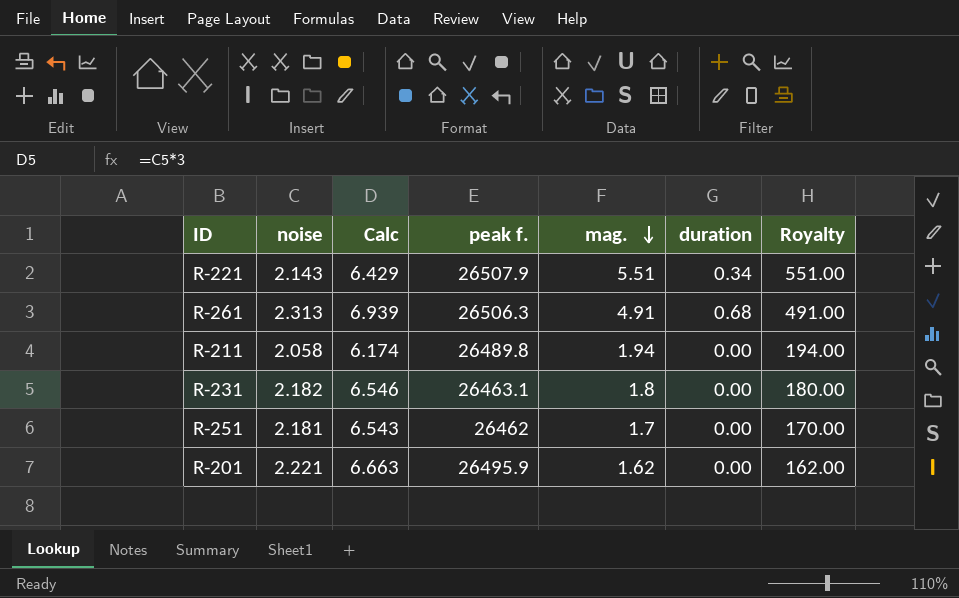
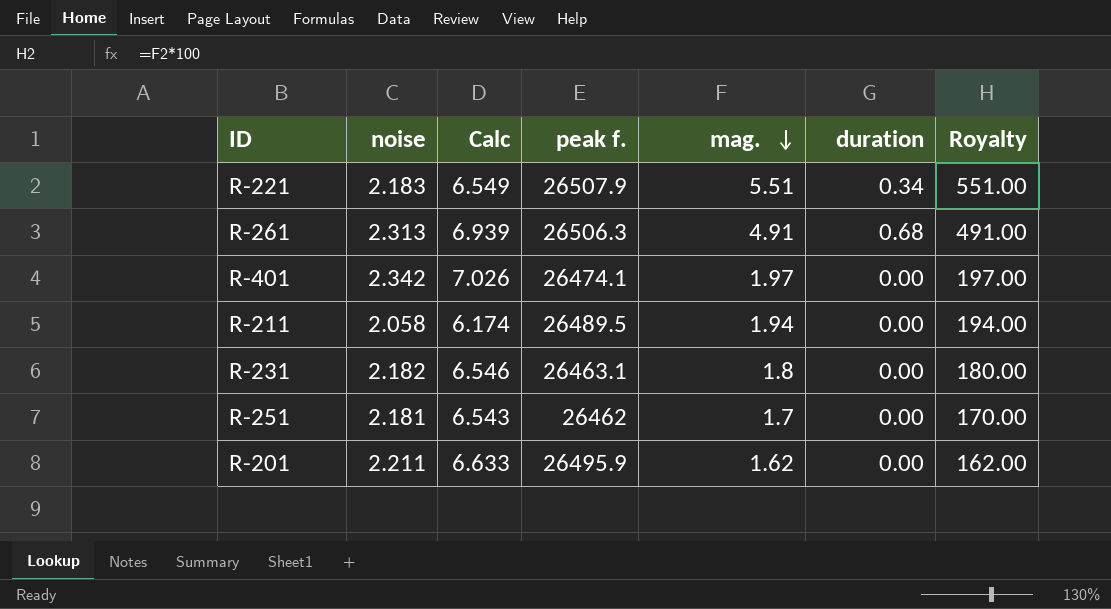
R-221 | noise: 2.143 -> 2.183
R-221 | Calc: 6.429 -> 6.549
row R-401: none -> 2.342 | 7.026 | 26474.1 | 1.97 | 0.00 | 197.00
R-211 | peak f.: 26489.8 -> 26489.5
R-201 | noise: 2.221 -> 2.211
R-201 | Calc: 6.663 -> 6.633

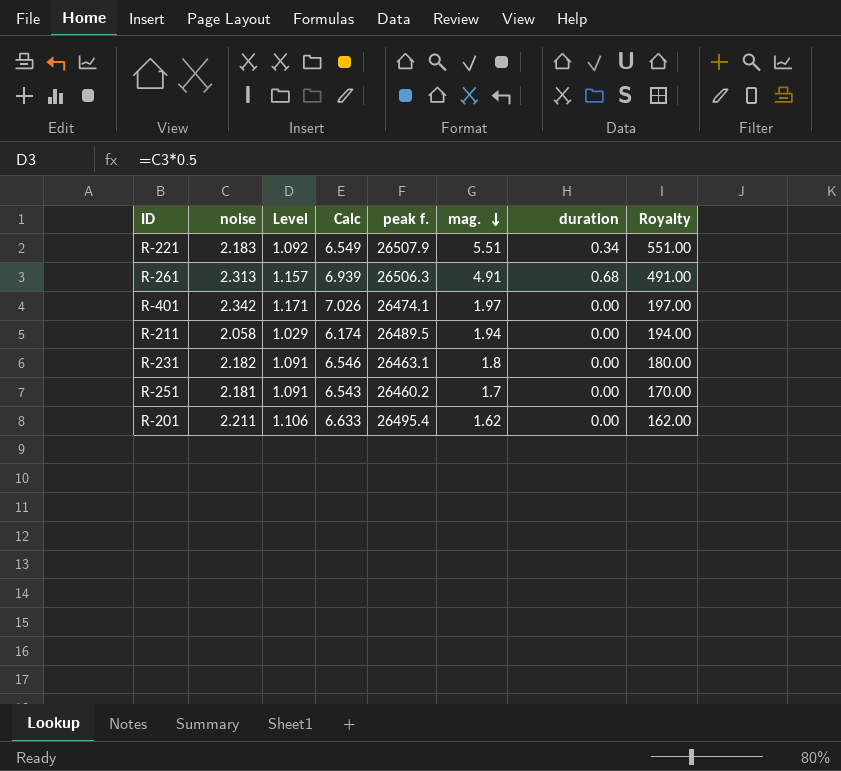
column Level | formula: none -> [noise] * 0.5
R-251 | peak f.: 26462 -> 26460.2
R-201 | peak f.: 26495.9 -> 26495.4

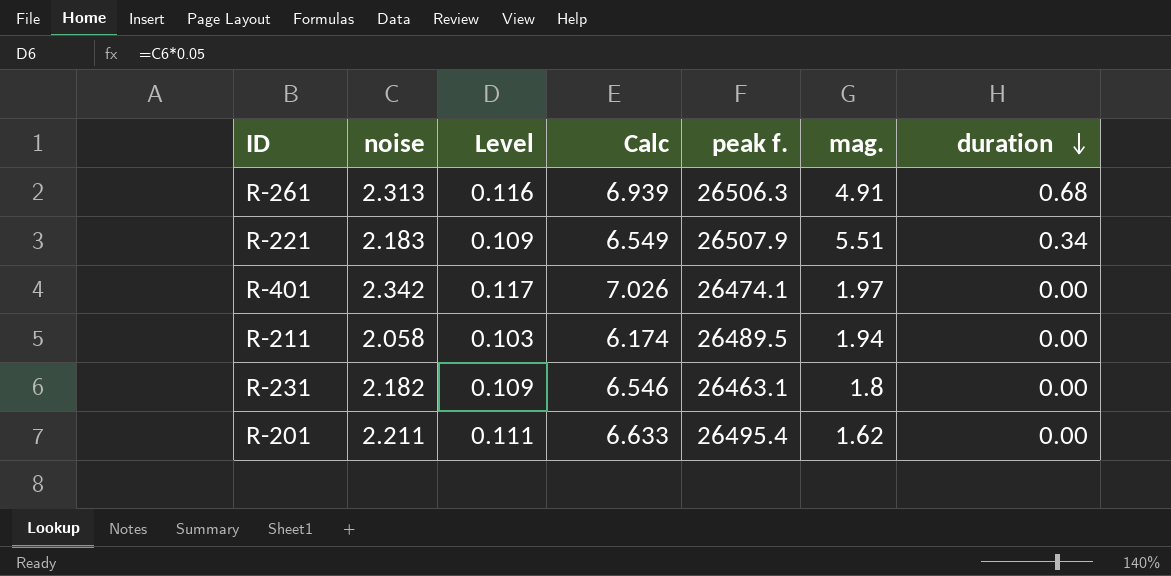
row order: mag. descending -> duration descending
column Royalty | formula: [mag.] * 100 -> none
column Level | formula: [noise] * 0.5 -> [noise] * 0.05
row R-251: 2.181 | 1.091 | 6.543 | 26460.2 | 1.7 | 0.00 | 170.00 -> none

